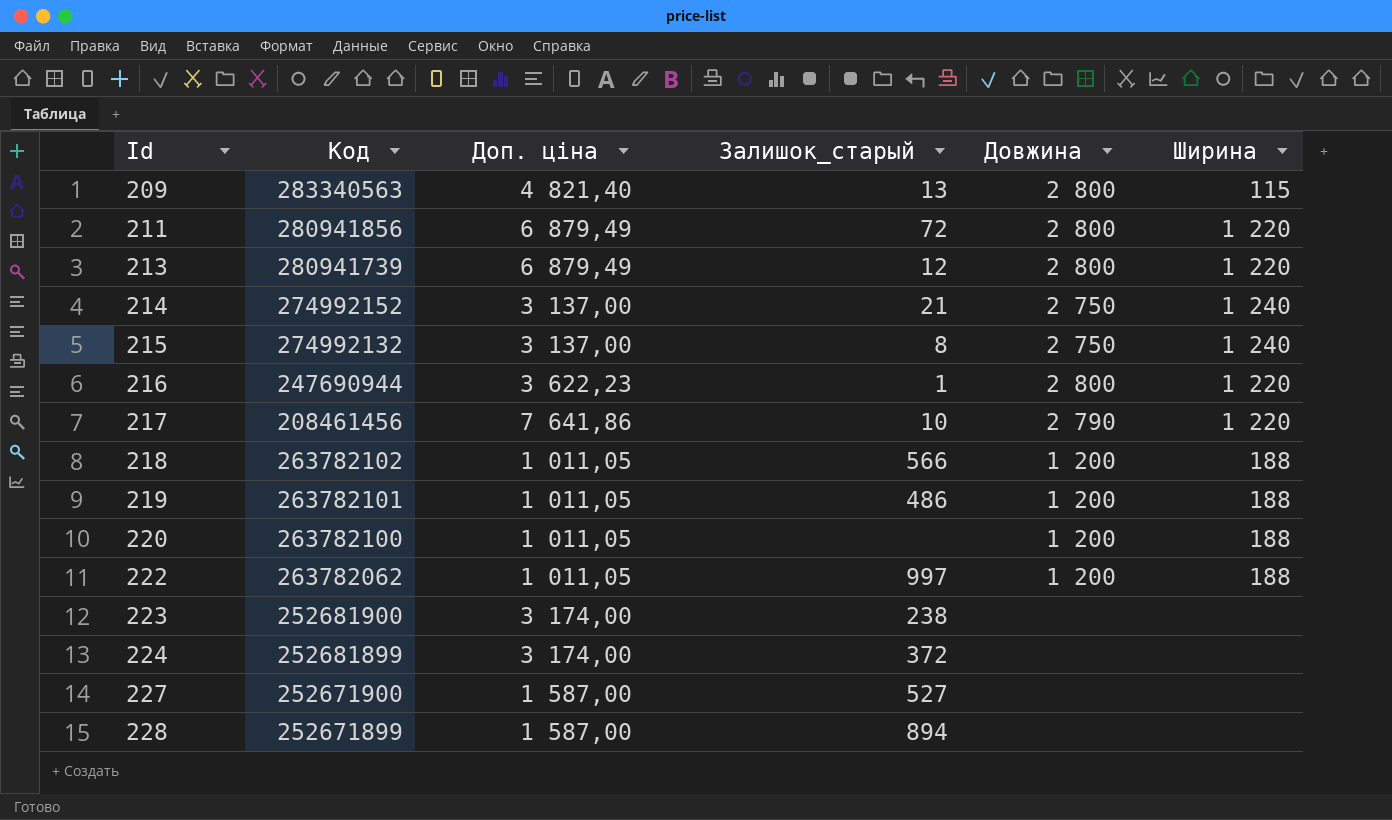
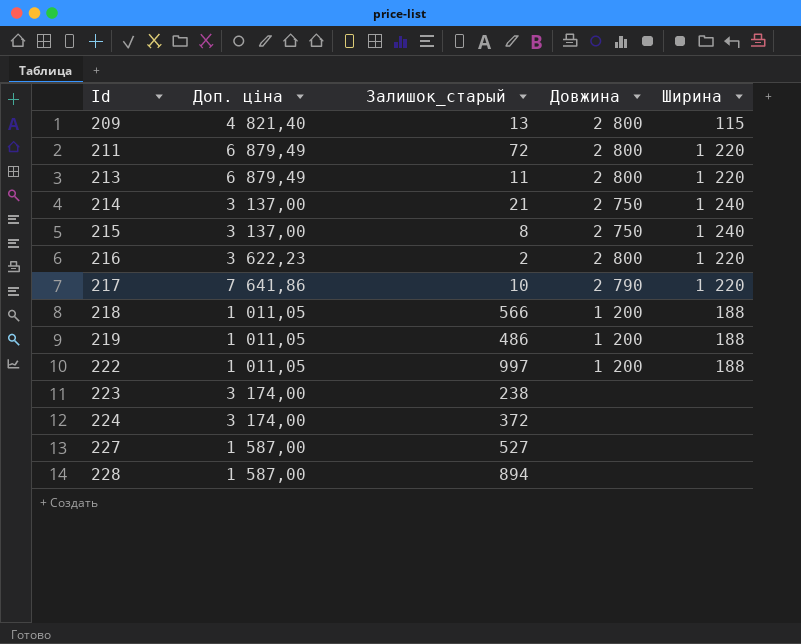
column Код | position: 2 -> none
row 220: 263782100 | 1 011,05 | none | 1 200 | 188 -> none
213 | Залишок_старый: 12 -> 11
216 | Залишок_старый: 1 -> 2

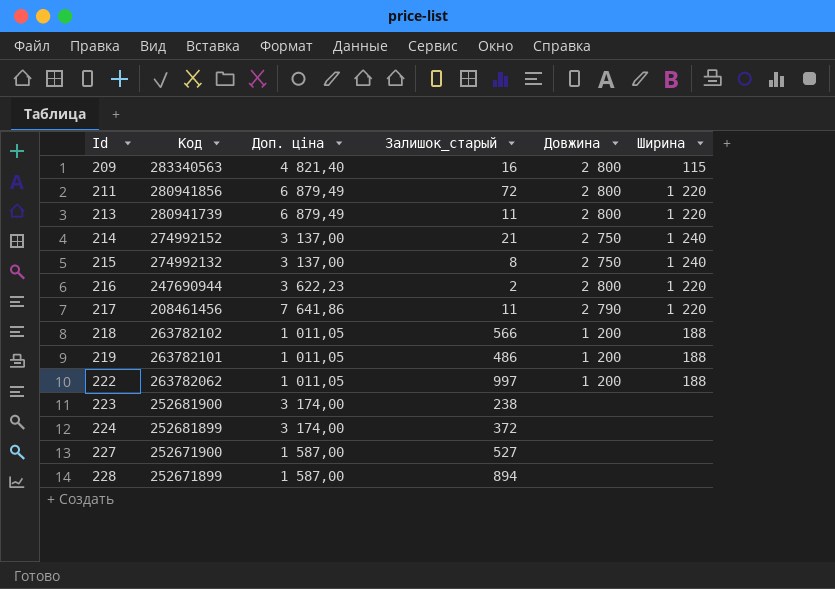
column Код | position: none -> 2
209 | Залишок_старый: 13 -> 16
217 | Залишок_старый: 10 -> 11

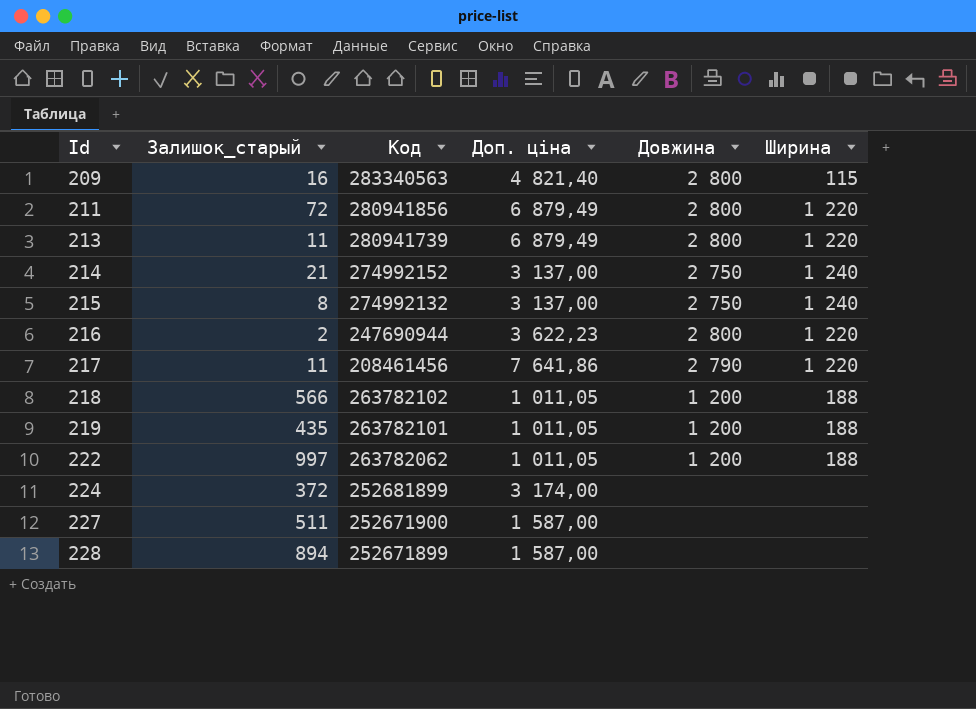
column Залишок_старый | position: 4 -> 2
row 223: 252681900 | 3 174,00 | 238 | none | none -> none
219 | Залишок_старый: 486 -> 435
227 | Залишок_старый: 527 -> 511

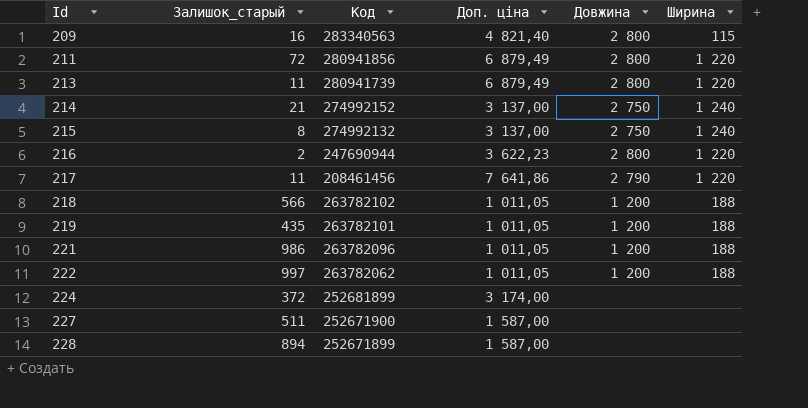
row 221: none -> 986 | 263782096 | 1 011,05 | 1 200 | 188

